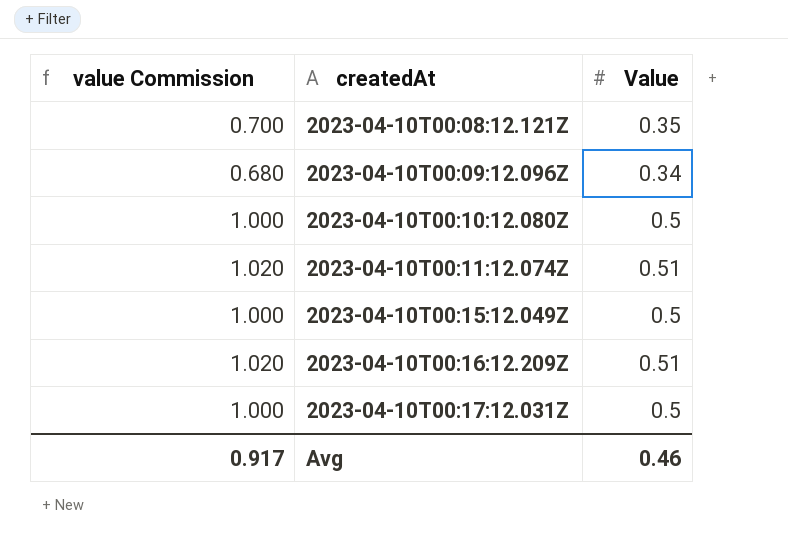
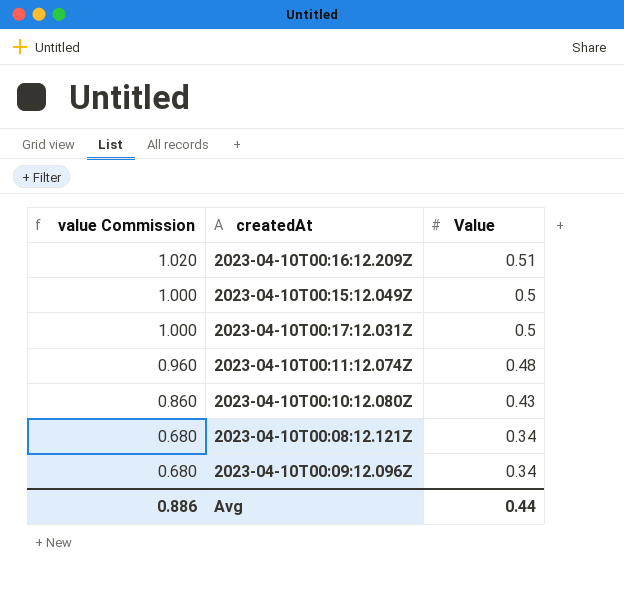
row order: createdAt ascending -> value Commission descending
2023-04-10T00:11:12.074Z | value Commission: 1.020 -> 0.960
2023-04-10T00:11:12.074Z | Value: 0.51 -> 0.48
2023-04-10T00:10:12.080Z | value Commission: 1.000 -> 0.860
2023-04-10T00:10:12.080Z | Value: 0.5 -> 0.43
2023-04-10T00:08:12.121Z | value Commission: 0.700 -> 0.680
2023-04-10T00:08:12.121Z | Value: 0.35 -> 0.34
Avg | value Commission: 0.917 -> 0.886
Avg | Value: 0.46 -> 0.44

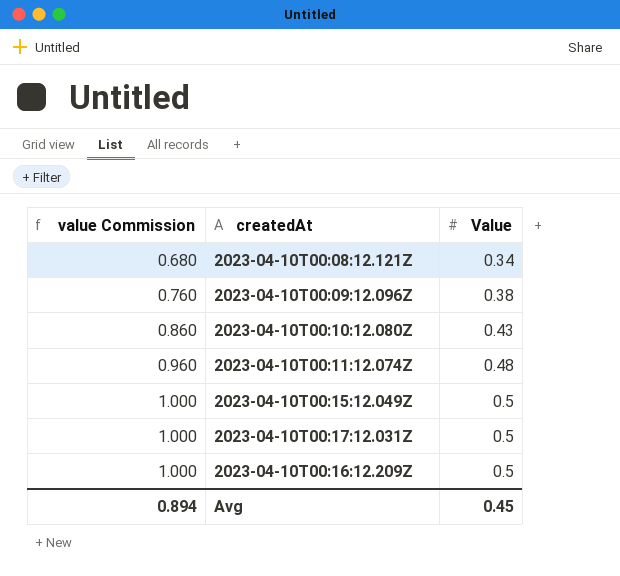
row order: value Commission descending -> value Commission ascending
2023-04-10T00:09:12.096Z | value Commission: 0.680 -> 0.760
2023-04-10T00:09:12.096Z | Value: 0.34 -> 0.38
2023-04-10T00:16:12.209Z | value Commission: 1.020 -> 1.000
2023-04-10T00:16:12.209Z | Value: 0.51 -> 0.5
Avg | value Commission: 0.886 -> 0.894
Avg | Value: 0.44 -> 0.45

